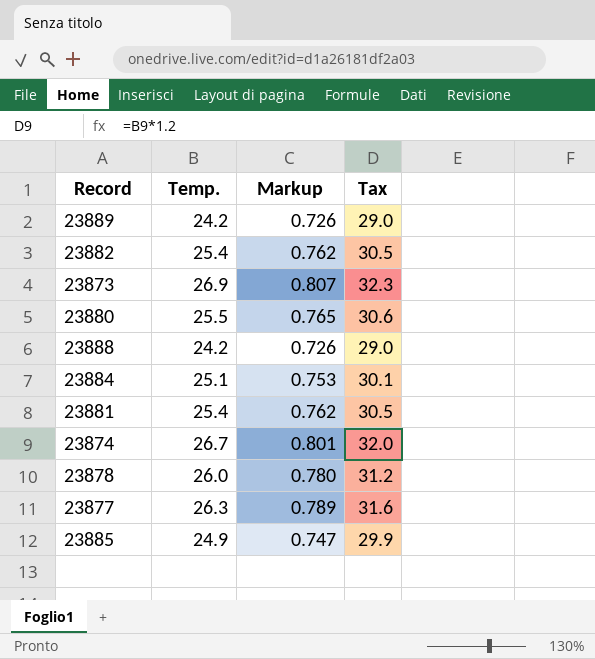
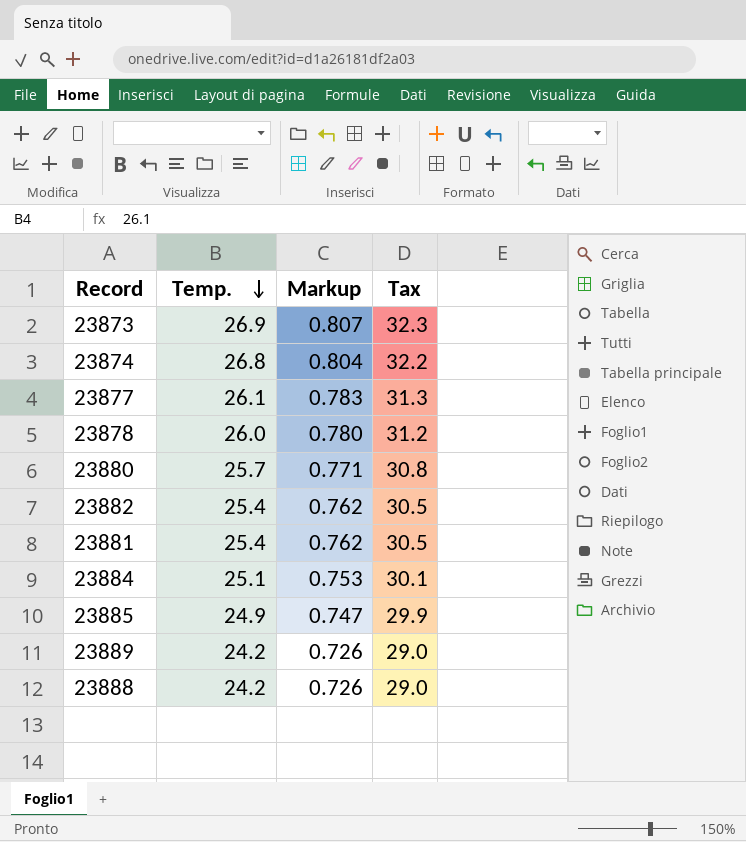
row order: none -> Temp. descending
23874 | Temp.: 26.7 -> 26.8
23874 | Markup: 0.801 -> 0.804
23874 | Tax: 32.0 -> 32.2
23877 | Temp.: 26.3 -> 26.1
23877 | Markup: 0.789 -> 0.783
23877 | Tax: 31.6 -> 31.3
23880 | Temp.: 25.5 -> 25.7
23880 | Markup: 0.765 -> 0.771
23880 | Tax: 30.6 -> 30.8

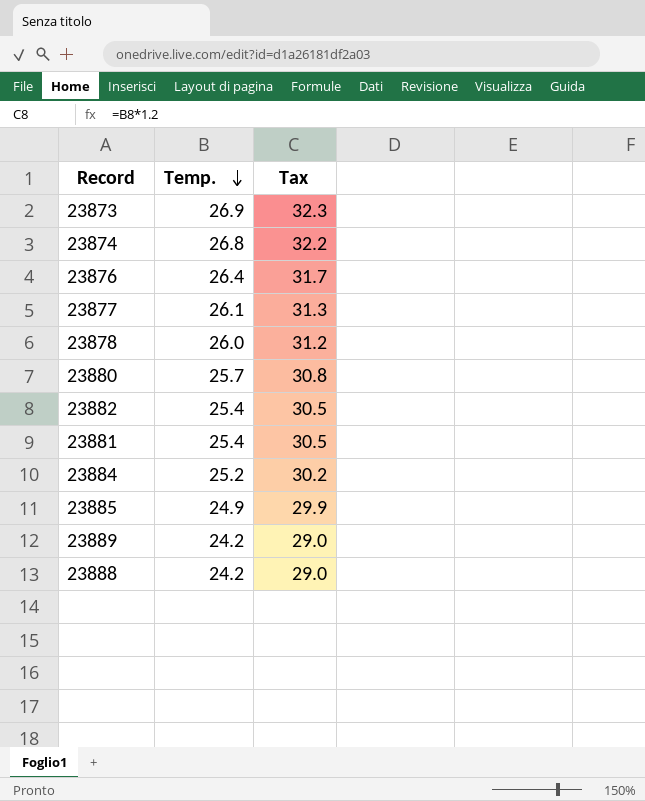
column Markup | formula: [Temp.] * 0.03 -> none
row 23876: none -> 26.4 | 31.7
23884 | Temp.: 25.1 -> 25.2
23884 | Tax: 30.1 -> 30.2

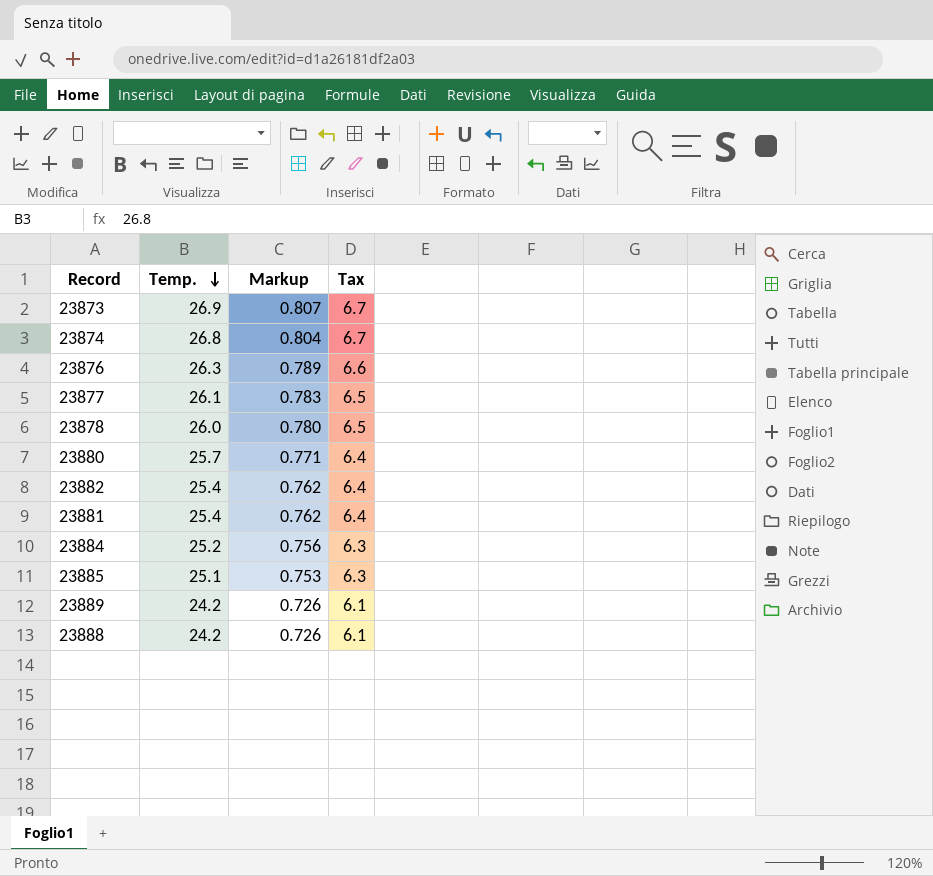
column Markup | formula: none -> [Temp.] * 0.03
column Tax | formula: [Temp.] * 1.2 -> [Temp.] * 0.25
23876 | Temp.: 26.4 -> 26.3
23885 | Temp.: 24.9 -> 25.1

